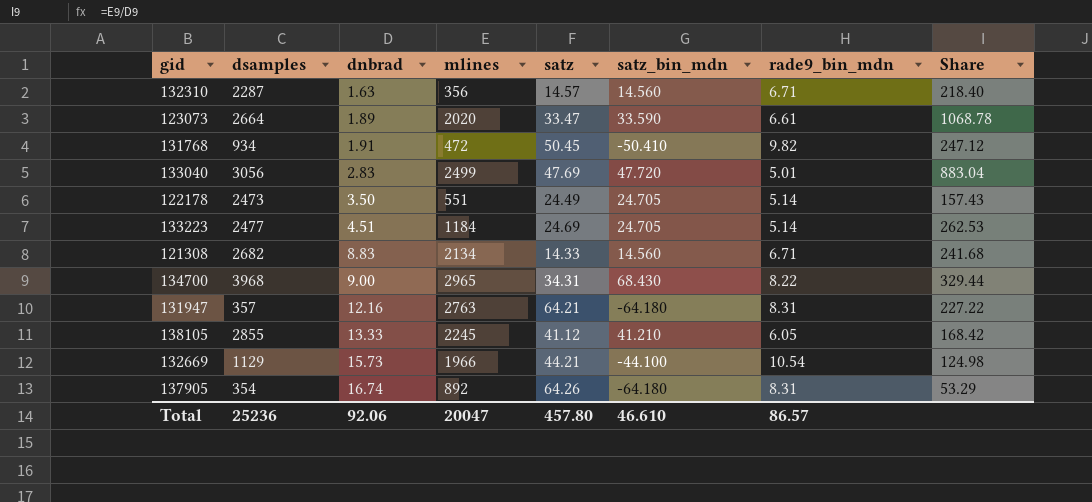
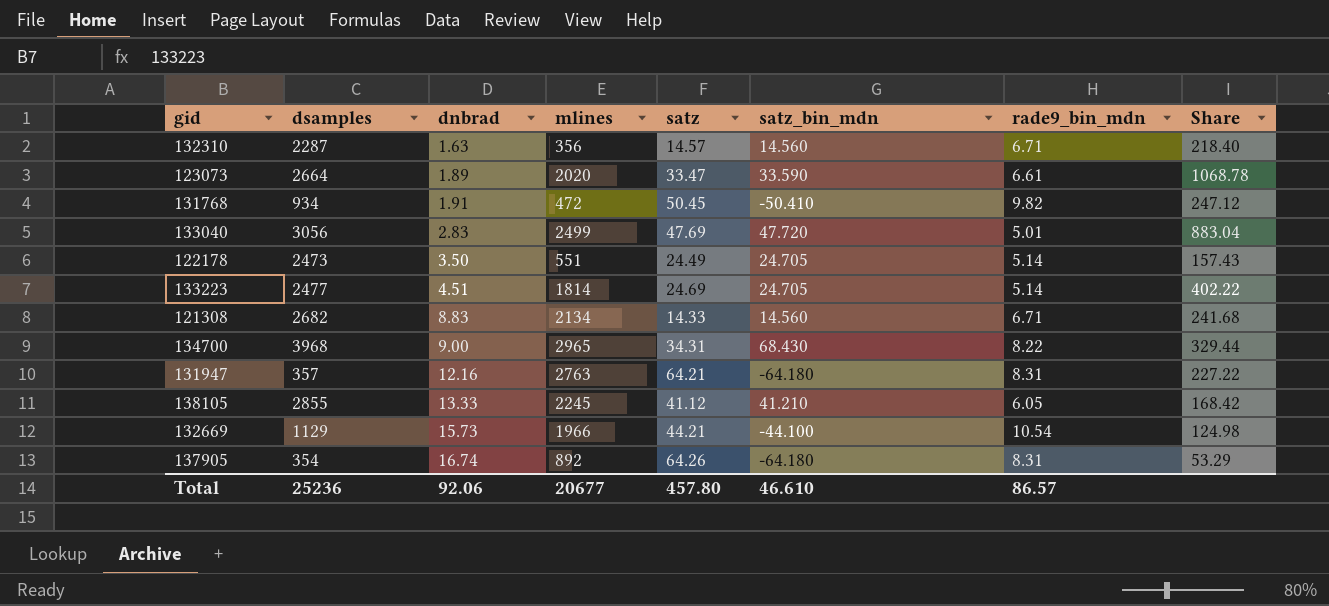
133223 | mlines: 1184 -> 1814
133223 | Share: 262.53 -> 402.22
Total | mlines: 20047 -> 20677

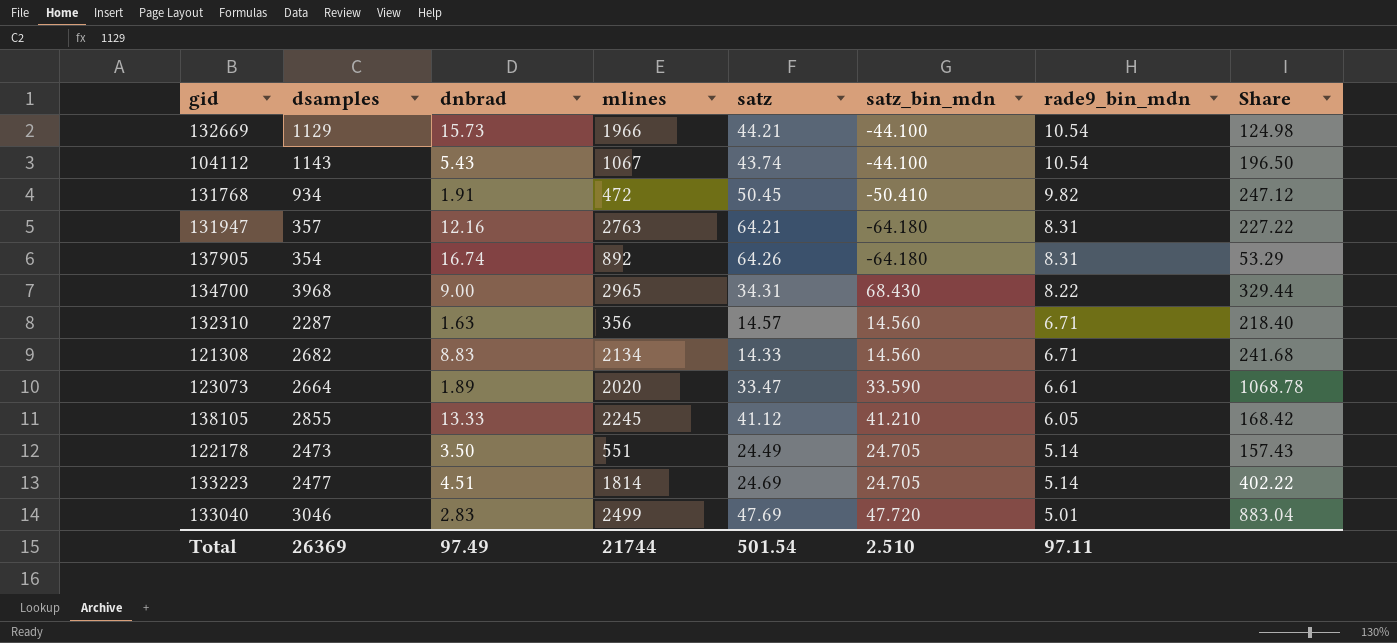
row order: dnbrad ascending -> rade9_bin_mdn descending
row 104112: none -> 1143 | 5.43 | 1067 | 43.74 | -44.100 | 10.54 | 196.50
133040 | dsamples: 3056 -> 3046
Total | dsamples: 25236 -> 26369
Total | dnbrad: 92.06 -> 97.49
Total | mlines: 20677 -> 21744
Total | satz: 457.80 -> 501.54
Total | satz_bin_mdn: 46.610 -> 2.510
Total | rade9_bin_mdn: 86.57 -> 97.11

